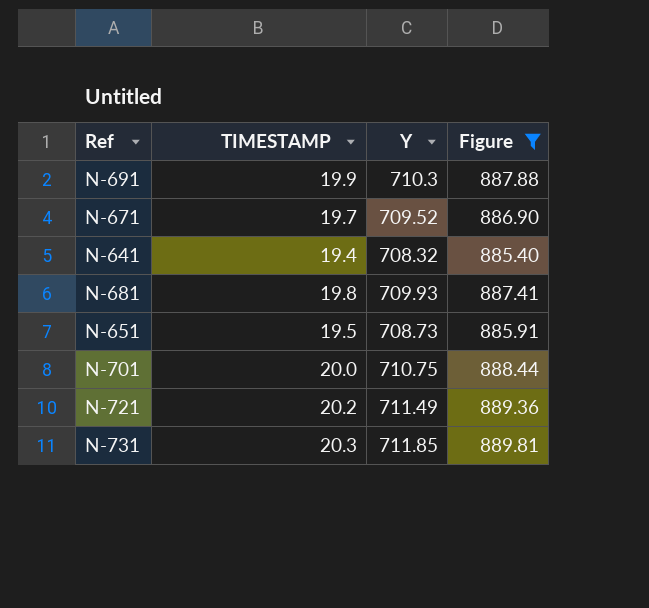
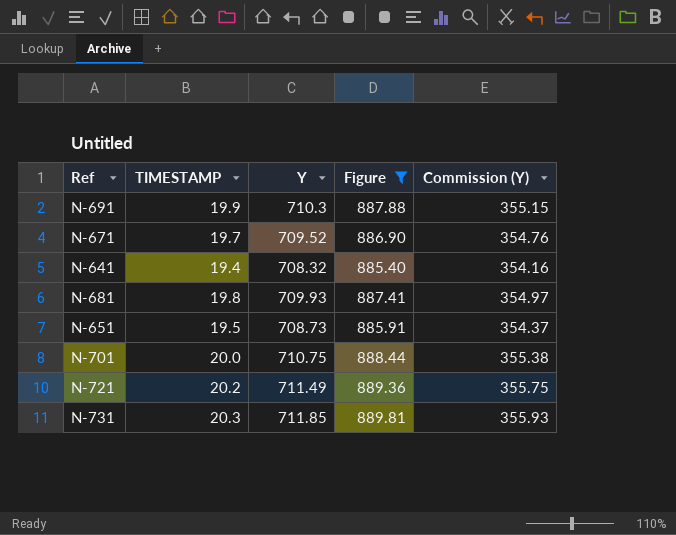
column Commission (Y) | formula: none -> [Y] * 0.5

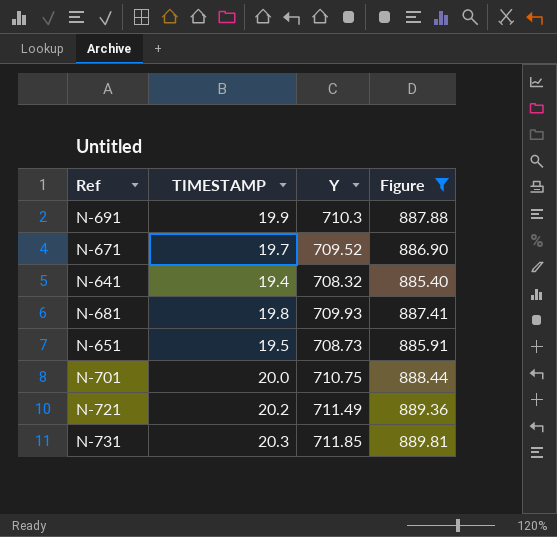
column Commission (Y) | formula: [Y] * 0.5 -> none

